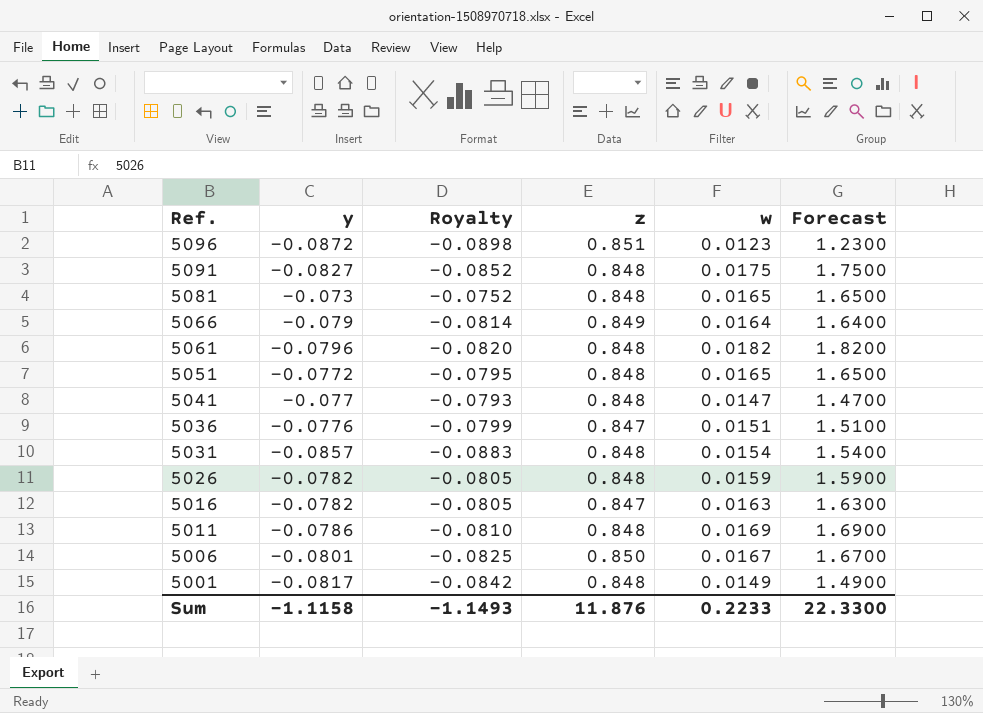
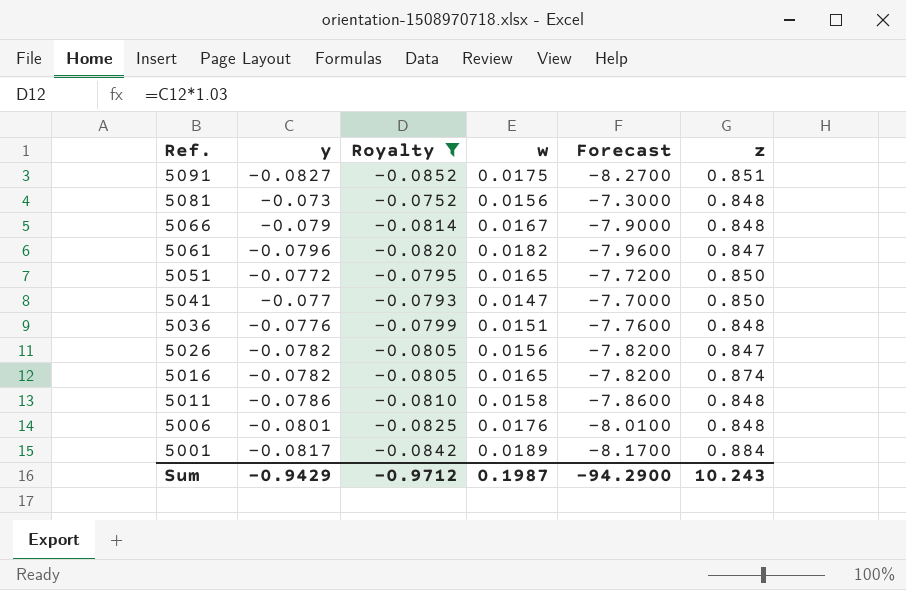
filter: none -> Royalty >= -0.0852
column Forecast | formula: [w] * 100 -> [y] * 100
column z | position: 4 -> 6
5091 | z: 0.848 -> 0.851
5081 | w: 0.0165 -> 0.0156
5066 | w: 0.0164 -> 0.0167
5066 | z: 0.849 -> 0.848
5061 | z: 0.848 -> 0.847
5051 | z: 0.848 -> 0.850
5041 | z: 0.848 -> 0.850
5036 | z: 0.847 -> 0.848
5026 | w: 0.0159 -> 0.0156
5026 | z: 0.848 -> 0.847
5016 | w: 0.0163 -> 0.0165
5016 | z: 0.847 -> 0.874
5011 | w: 0.0169 -> 0.0158
5006 | w: 0.0167 -> 0.0176
5006 | z: 0.850 -> 0.848
5001 | w: 0.0149 -> 0.0189
5001 | z: 0.848 -> 0.884
Sum | y: -1.1158 -> -0.9429
Sum | Royalty: -1.1493 -> -0.9712
Sum | w: 0.2233 -> 0.1987
Sum | Forecast: 22.3300 -> -94.2900
Sum | z: 11.876 -> 10.243

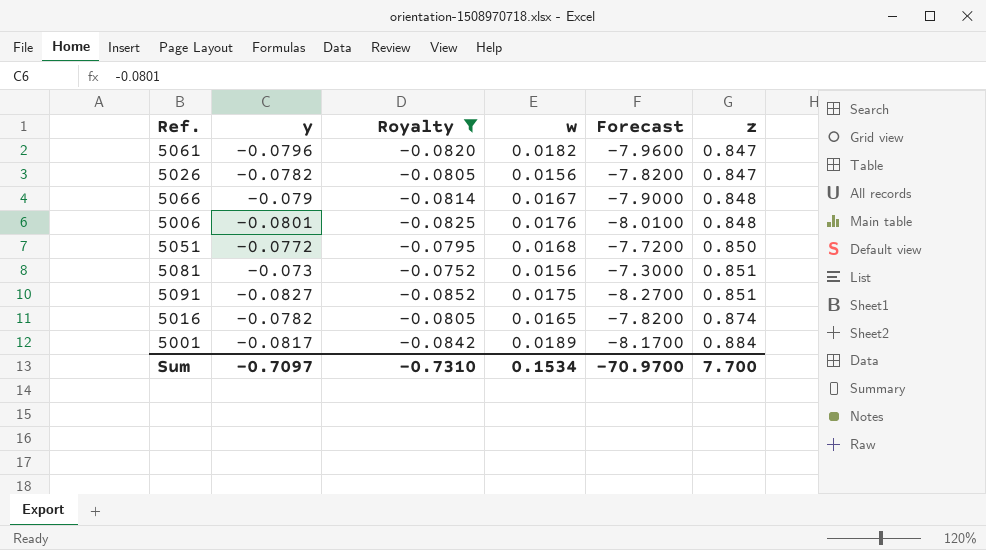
row order: Ref. descending -> z ascending
row 5041: -0.077 | -0.0793 | 0.0147 | -7.7000 | 0.850 -> none
row 5036: -0.0776 | -0.0799 | 0.0151 | -7.7600 | 0.848 -> none
row 5011: -0.0786 | -0.0810 | 0.0158 | -7.8600 | 0.848 -> none
5051 | w: 0.0165 -> 0.0168
5081 | z: 0.848 -> 0.851
Sum | y: -0.9429 -> -0.7097
Sum | Royalty: -0.9712 -> -0.7310
Sum | w: 0.1987 -> 0.1534
Sum | Forecast: -94.2900 -> -70.9700
Sum | z: 10.243 -> 7.700

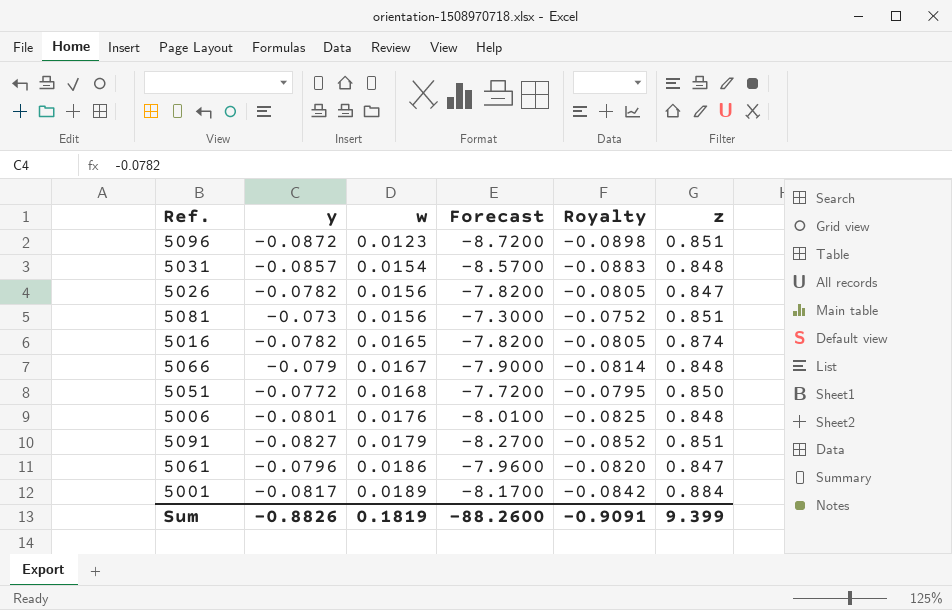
filter: Royalty >= -0.0852 -> none
row order: z ascending -> w ascending
column Royalty | position: 3 -> 5
5091 | w: 0.0175 -> 0.0179
5061 | w: 0.0182 -> 0.0186
Sum | y: -0.7097 -> -0.8826
Sum | w: 0.1534 -> 0.1819
Sum | Forecast: -70.9700 -> -88.2600
Sum | Royalty: -0.7310 -> -0.9091
Sum | z: 7.700 -> 9.399

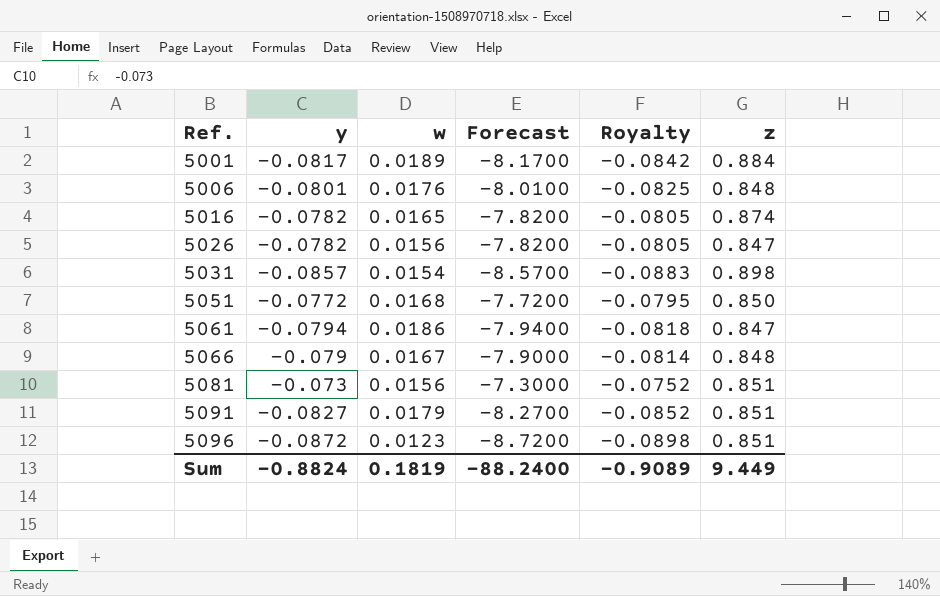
row order: w ascending -> Ref. ascending
5031 | z: 0.848 -> 0.898
5061 | y: -0.0796 -> -0.0794
5061 | Forecast: -7.9600 -> -7.9400
5061 | Royalty: -0.0820 -> -0.0818
Sum | y: -0.8826 -> -0.8824
Sum | Forecast: -88.2600 -> -88.2400
Sum | Royalty: -0.9091 -> -0.9089
Sum | z: 9.399 -> 9.449

